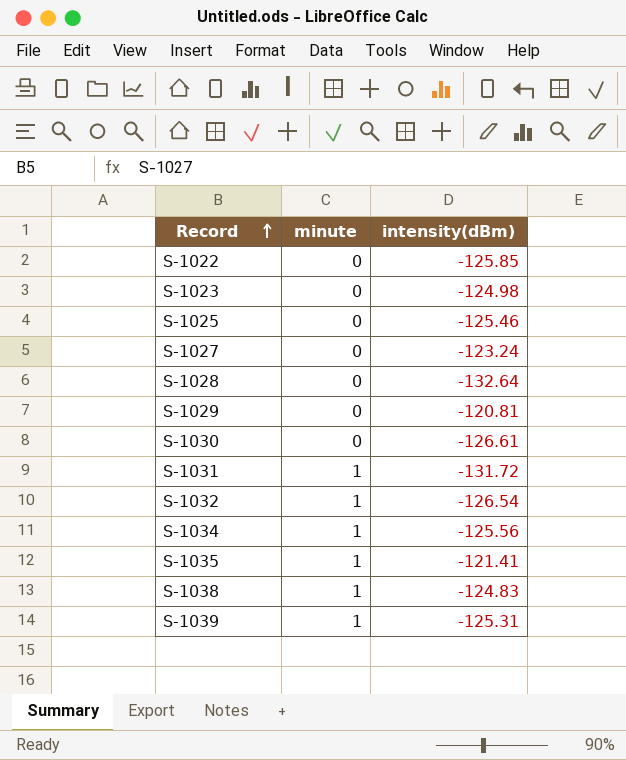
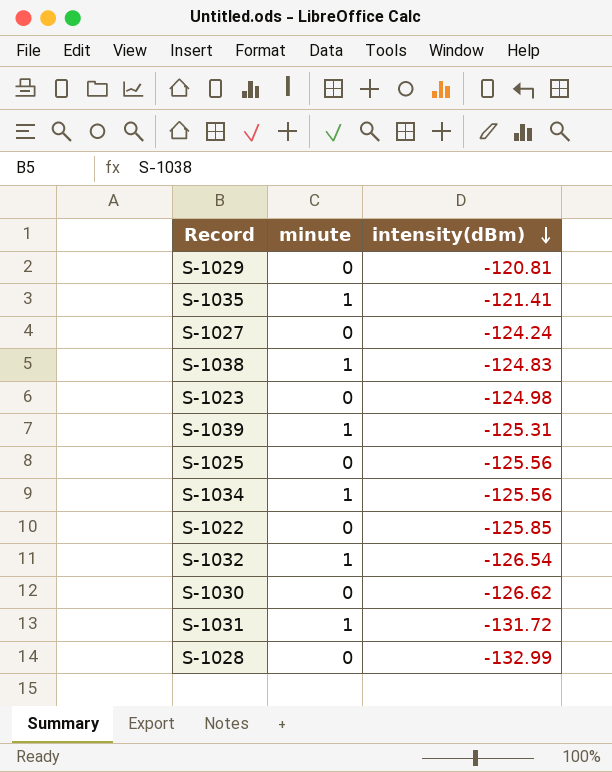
row order: Record ascending -> intensity(dBm) descending
S-1027 | intensity(dBm): -123.24 -> -124.24
S-1025 | intensity(dBm): -125.46 -> -125.56
S-1030 | intensity(dBm): -126.61 -> -126.62
S-1028 | intensity(dBm): -132.64 -> -132.99

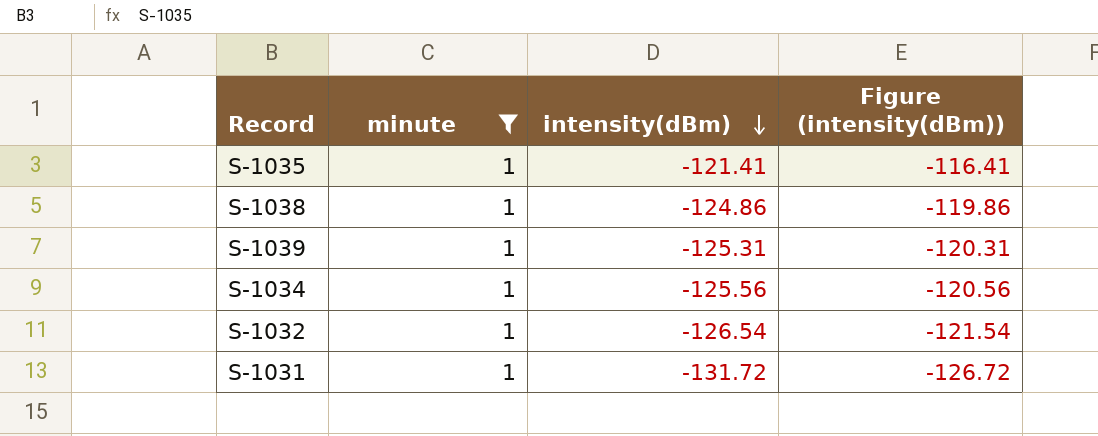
filter: none -> minute = 1
column Figure (intensity(dBm)) | formula: none -> [intensity(dBm)] + 5
S-1038 | intensity(dBm): -124.83 -> -124.86

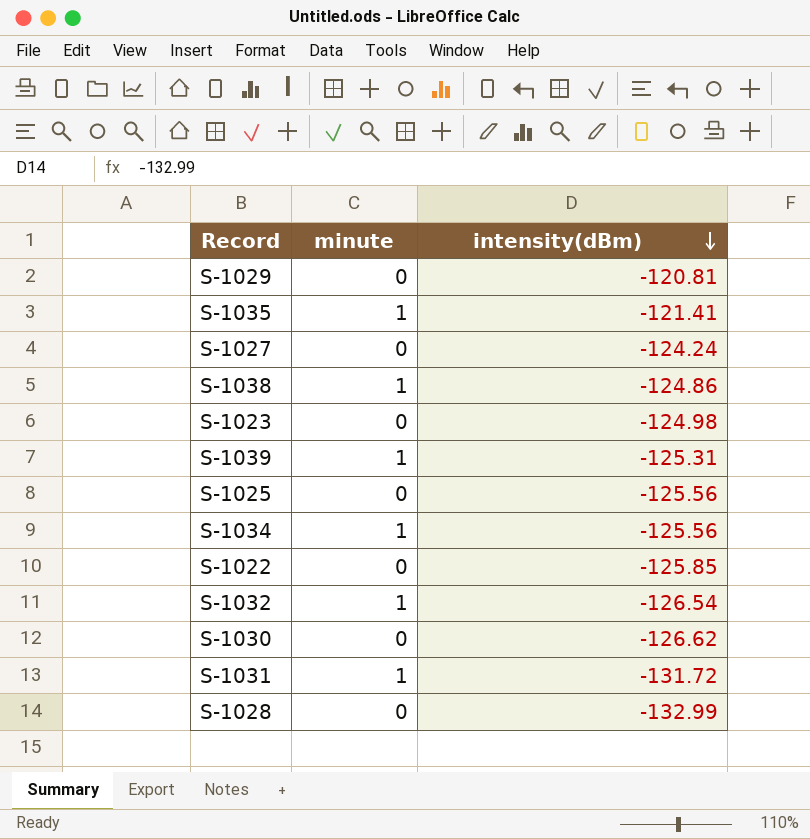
filter: minute = 1 -> none
column Figure (intensity(dBm)) | formula: [intensity(dBm)] + 5 -> none

